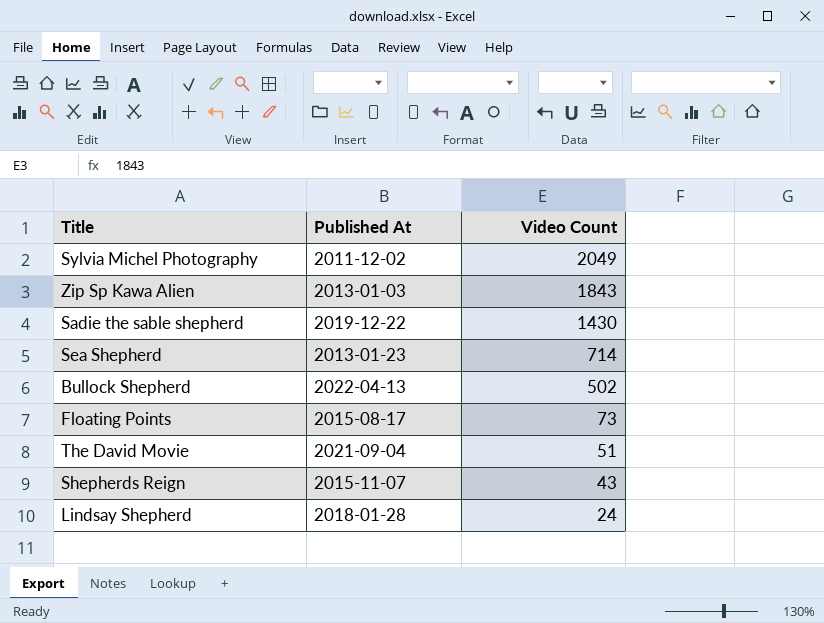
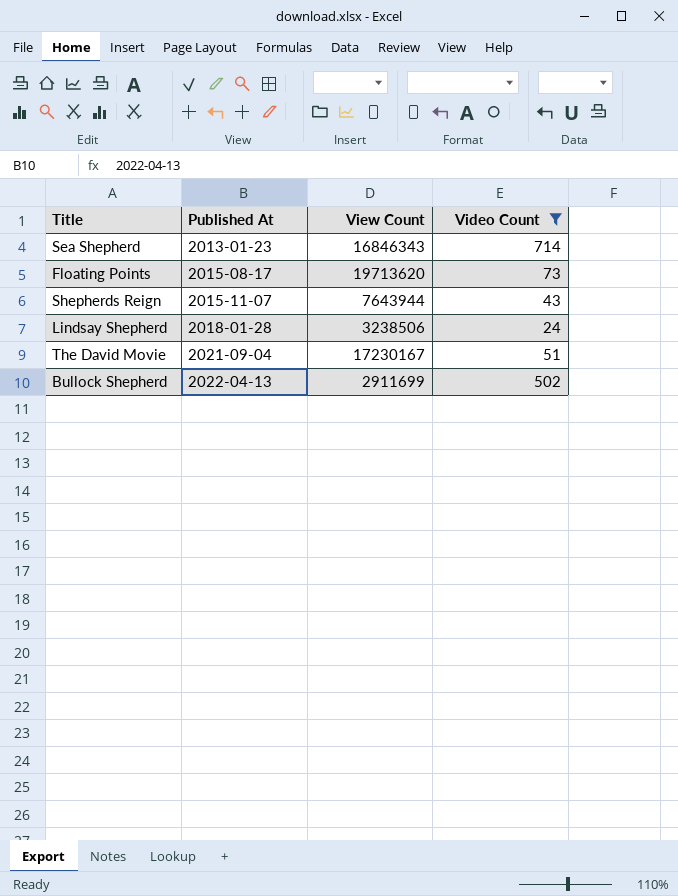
filter: none -> Video Count <= 714
row order: Video Count descending -> Published At ascending
column View Count | position: none -> 3

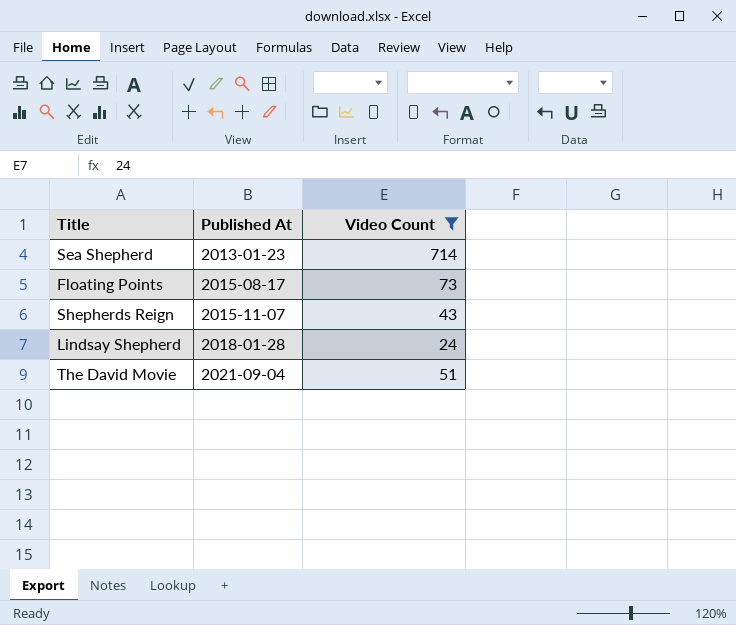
column View Count | position: 3 -> none
row Bullock Shepherd: 2022-04-13 | 2911699 | 502 -> none

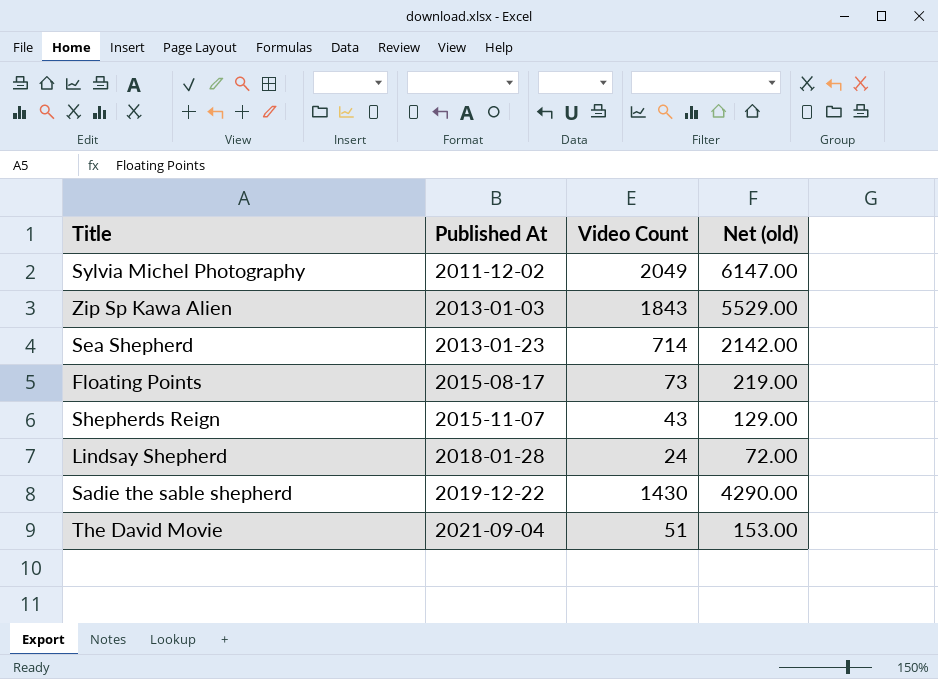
filter: Video Count <= 714 -> none
column Net (old) | formula: none -> [Video Count] * 3

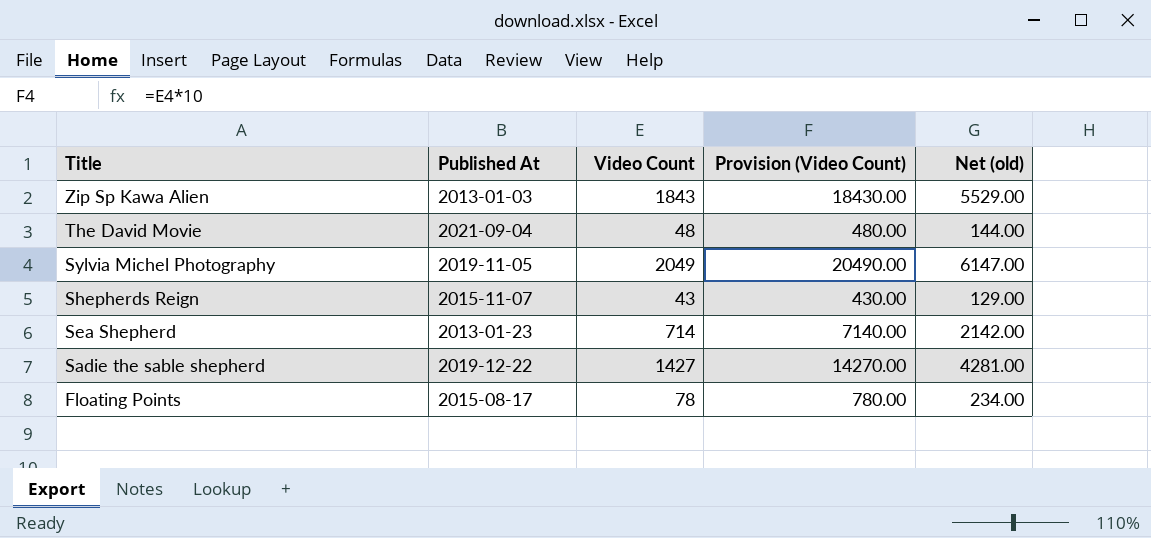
row order: Published At ascending -> Title descending
column Provision (Video Count) | formula: none -> [Video Count] * 10
row Lindsay Shepherd: 2018-01-28 | 24 | 72.00 -> none
The David Movie | Video Count: 51 -> 48
The David Movie | Net (old): 153.00 -> 144.00
Sylvia Michel Photography | Published At: 2011-12-02 -> 2019-11-05
Sadie the sable shepherd | Video Count: 1430 -> 1427
Sadie the sable shepherd | Net (old): 4290.00 -> 4281.00
Floating Points | Video Count: 73 -> 78
Floating Points | Net (old): 219.00 -> 234.00

